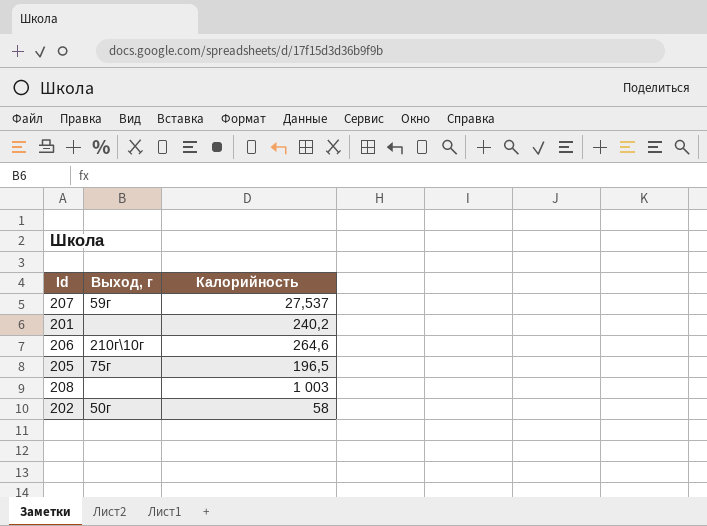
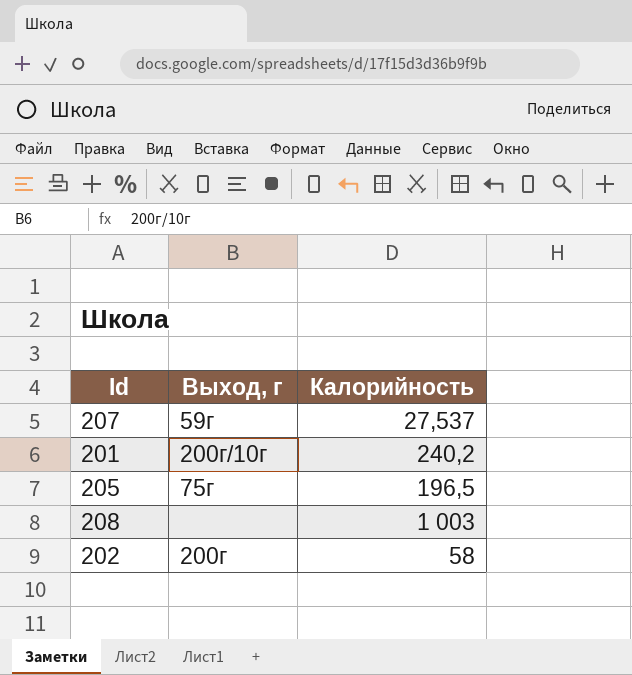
row 206: 210г\10г | 264,6 -> none
201 | Выход, г: none -> 200г/10г
202 | Выход, г: 50г -> 200г

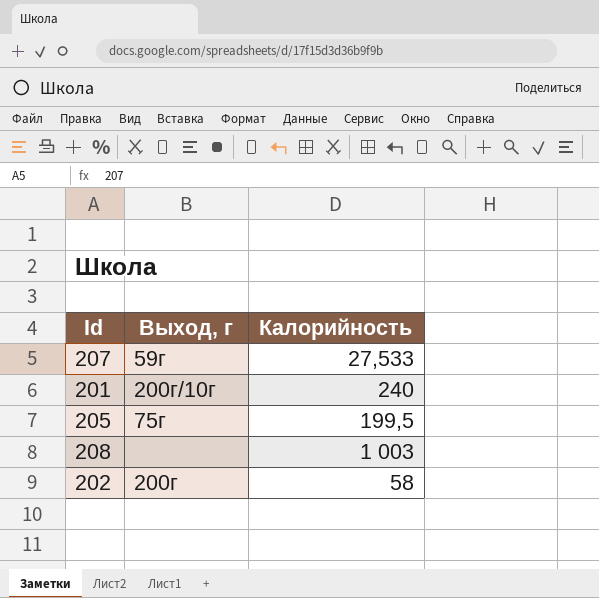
207 | Калорийность: 27,537 -> 27,533
201 | Калорийность: 240,2 -> 240
205 | Калорийность: 196,5 -> 199,5

